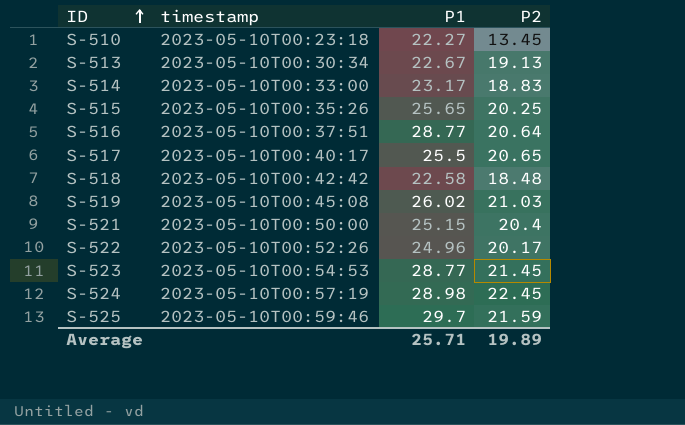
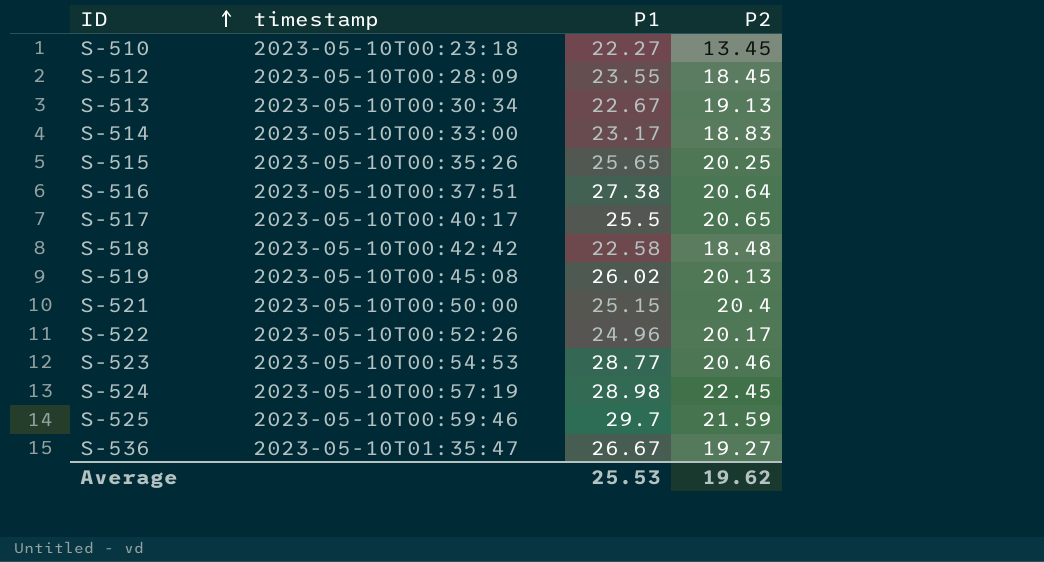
row S-512: none -> 2023-05-10T00:28:09 | 23.55 | 18.45
S-516 | P1: 28.77 -> 27.38
S-519 | P2: 21.03 -> 20.13
S-523 | P2: 21.45 -> 20.46
row S-536: none -> 2023-05-10T01:35:47 | 26.67 | 19.27
Average | P1: 25.71 -> 25.53
Average | P2: 19.89 -> 19.62

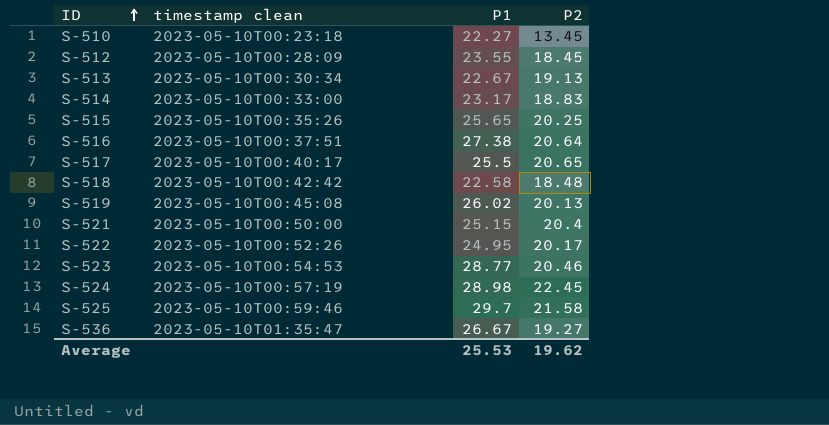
column name: timestamp -> timestamp clean
S-522 | P1: 24.96 -> 24.95
S-525 | P2: 21.59 -> 21.58

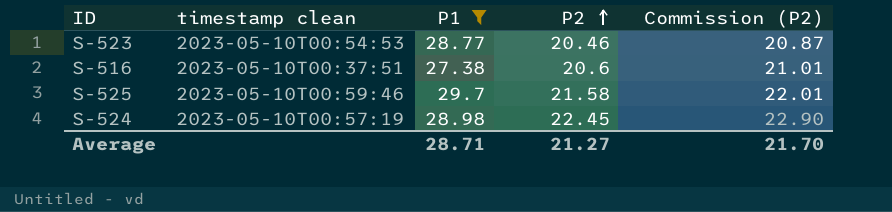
filter: none -> P1 >= 27.38
row order: ID ascending -> P2 ascending
column Commission (P2) | formula: none -> [P2] * 1.02
S-516 | P2: 20.64 -> 20.6
Average | P1: 25.53 -> 28.71
Average | P2: 19.62 -> 21.27

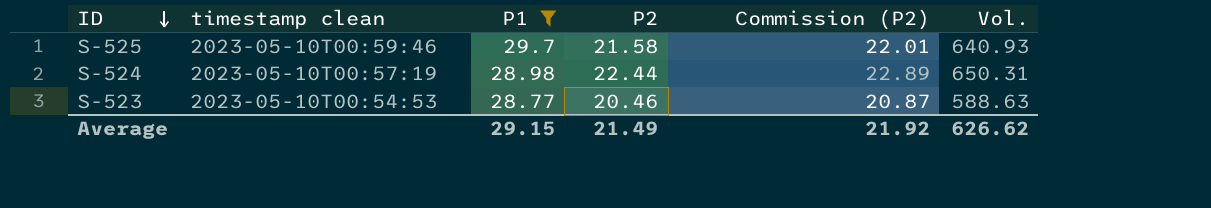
row order: P2 ascending -> ID descending
column Vol. | formula: none -> [P1] * [P2]
row S-516: 2023-05-10T00:37:51 | 27.38 | 20.6 | 21.01 -> none
S-524 | P2: 22.45 -> 22.44
S-524 | Commission (P2): 22.90 -> 22.89
Average | P1: 28.71 -> 29.15
Average | P2: 21.27 -> 21.49
Average | Commission (P2): 21.70 -> 21.92

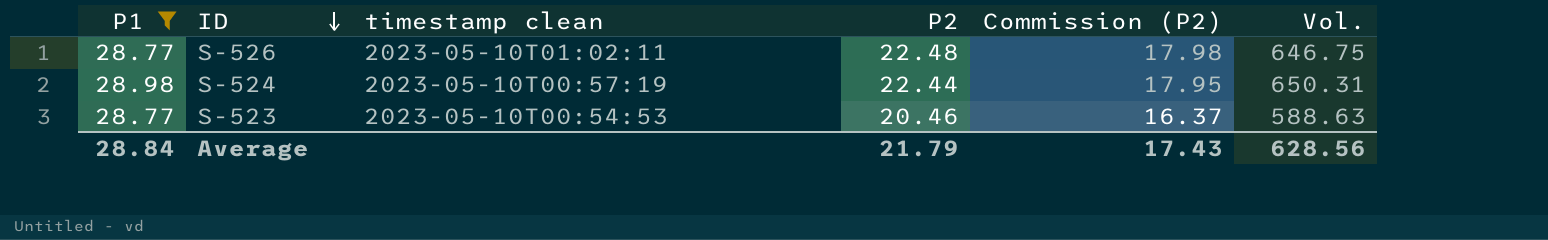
column P1 | position: 3 -> 1
column Commission (P2) | formula: [P2] * 1.02 -> [P2] * 0.8
row S-525: 2023-05-10T00:59:46 | 29.7 | 21.58 | 22.01 | 640.93 -> none
row S-526: none -> 28.77 | 2023-05-10T01:02:11 | 22.48 | 17.98 | 646.75
Average | P1: 29.15 -> 28.84
Average | P2: 21.49 -> 21.79
Average | Commission (P2): 21.92 -> 17.43
Average | Vol.: 626.62 -> 628.56

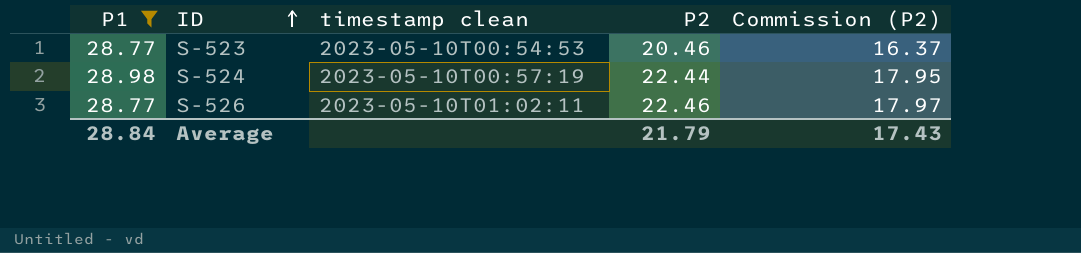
row order: ID descending -> ID ascending
column Vol. | formula: [P1] * [P2] -> none
S-526 | P2: 22.48 -> 22.46
S-526 | Commission (P2): 17.98 -> 17.97

